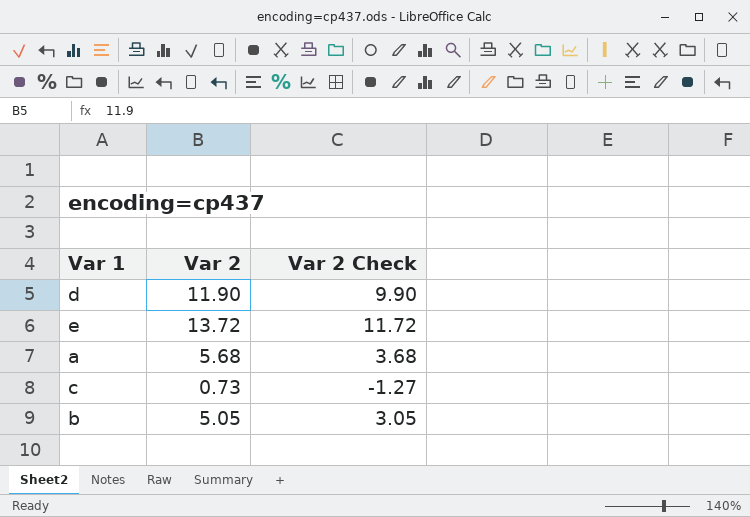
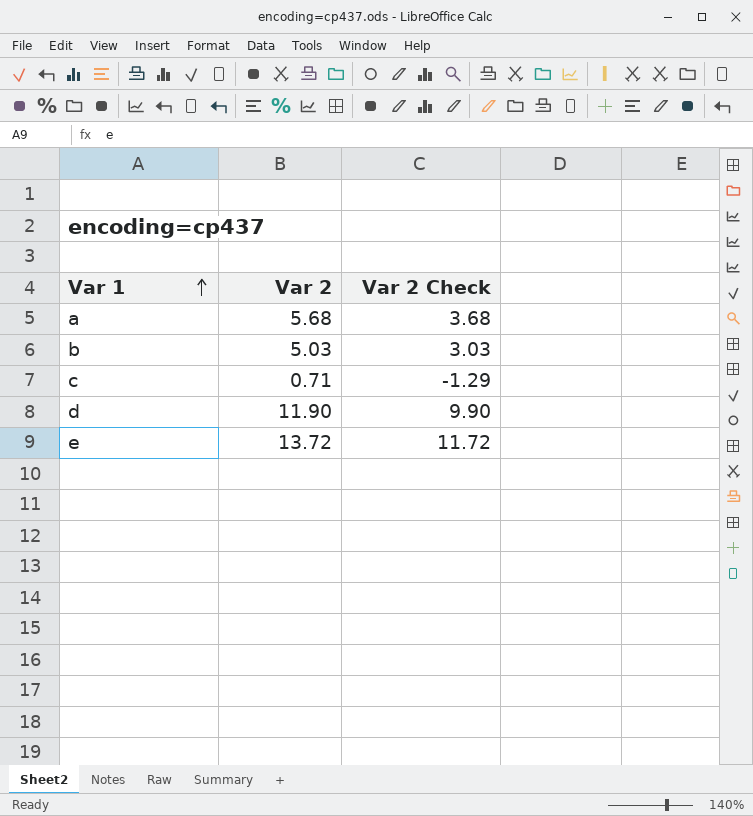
row order: none -> Var 1 ascending
b | Var 2: 5.05 -> 5.03
b | Var 2 Check: 3.05 -> 3.03
c | Var 2: 0.73 -> 0.71
c | Var 2 Check: -1.27 -> -1.29

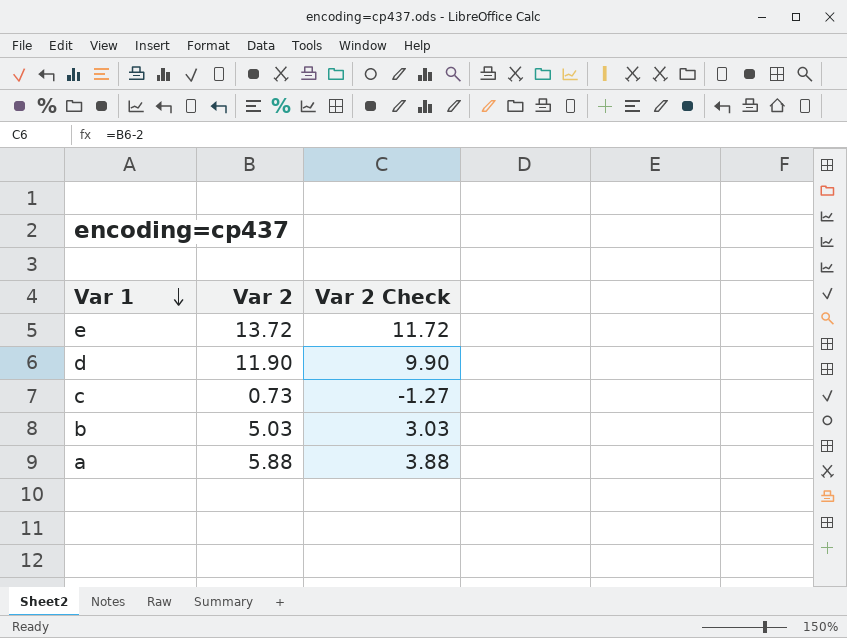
row order: Var 1 ascending -> Var 1 descending
c | Var 2: 0.71 -> 0.73
c | Var 2 Check: -1.29 -> -1.27
a | Var 2: 5.68 -> 5.88
a | Var 2 Check: 3.68 -> 3.88

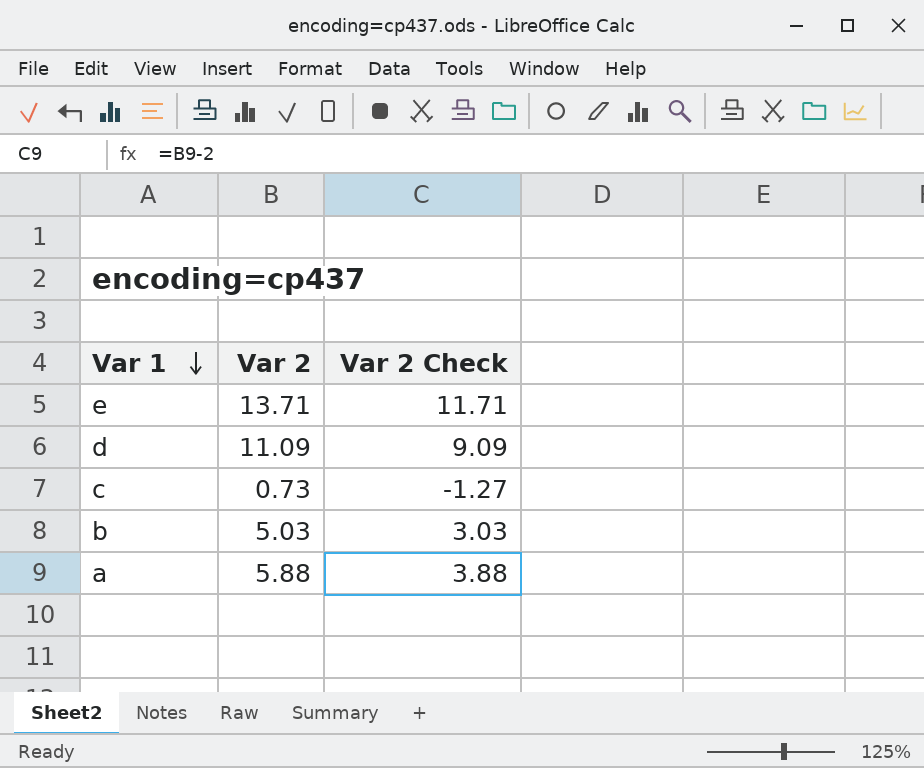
e | Var 2: 13.72 -> 13.71
e | Var 2 Check: 11.72 -> 11.71
d | Var 2: 11.90 -> 11.09
d | Var 2 Check: 9.90 -> 9.09

